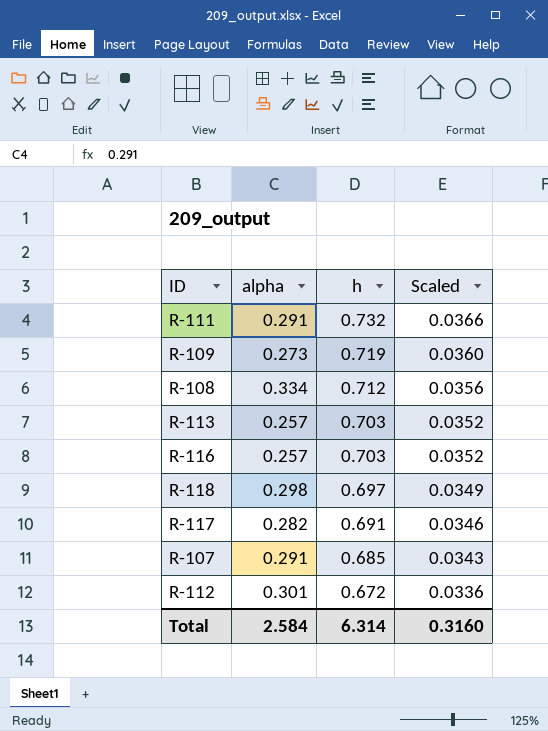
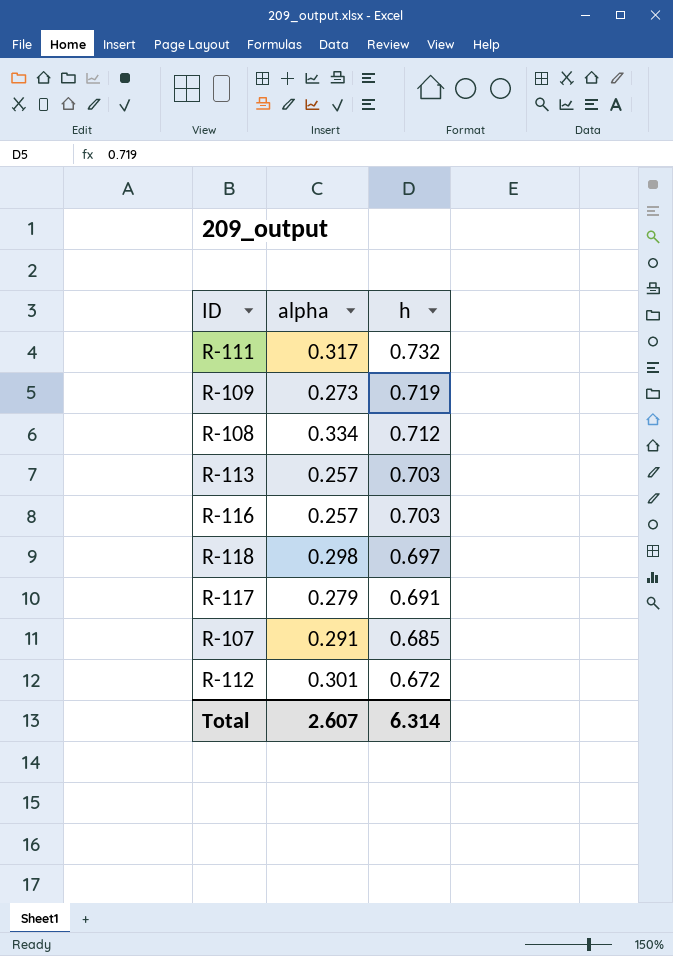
column Scaled | formula: [h] * 0.05 -> none
R-111 | alpha: 0.291 -> 0.317
R-117 | alpha: 0.282 -> 0.279
Total | alpha: 2.584 -> 2.607

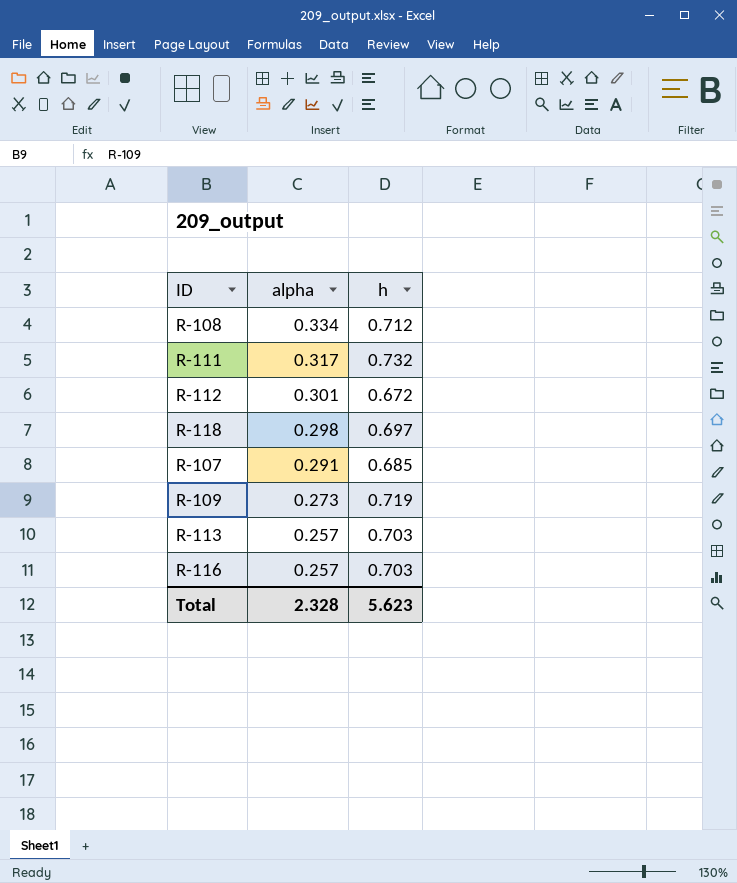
row order: h descending -> alpha descending
row R-117: 0.279 | 0.691 -> none
Total | alpha: 2.607 -> 2.328
Total | h: 6.314 -> 5.623

